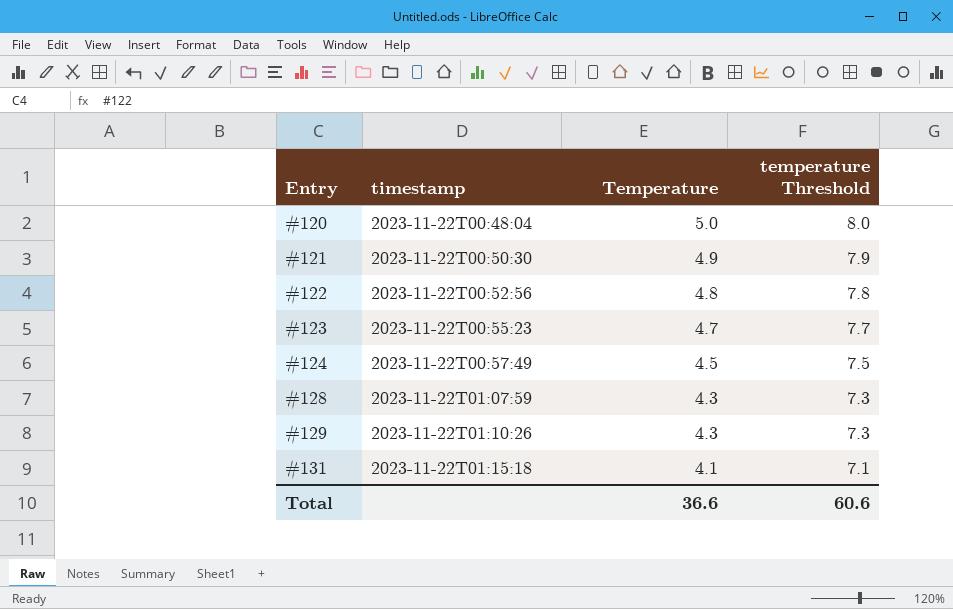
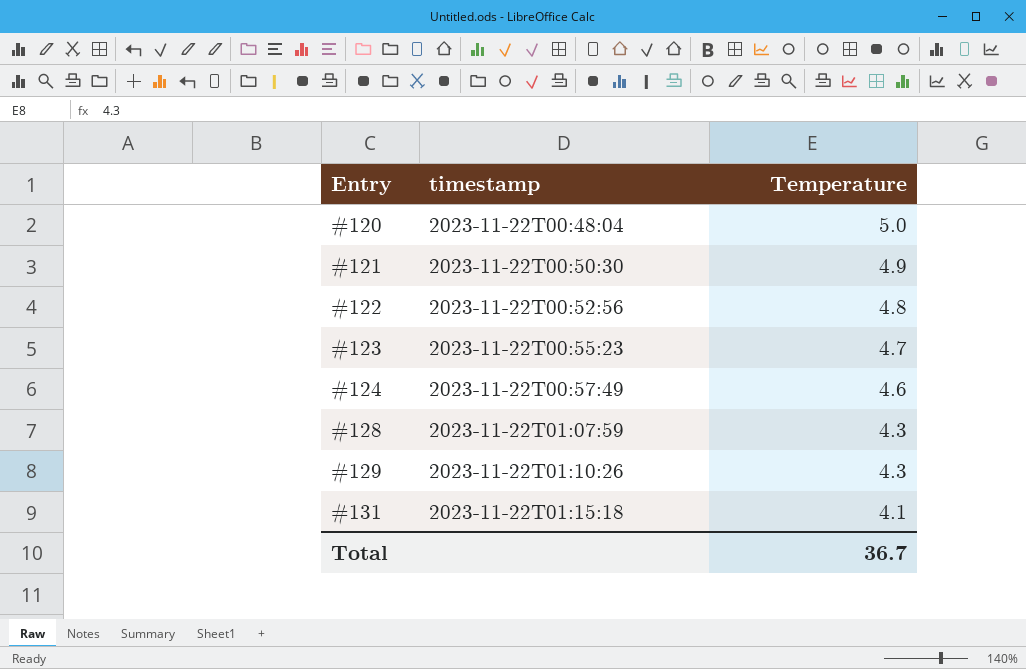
column temperature Threshold | formula: [Temperature] + 3 -> none
#124 | Temperature: 4.5 -> 4.6
Total | Temperature: 36.6 -> 36.7

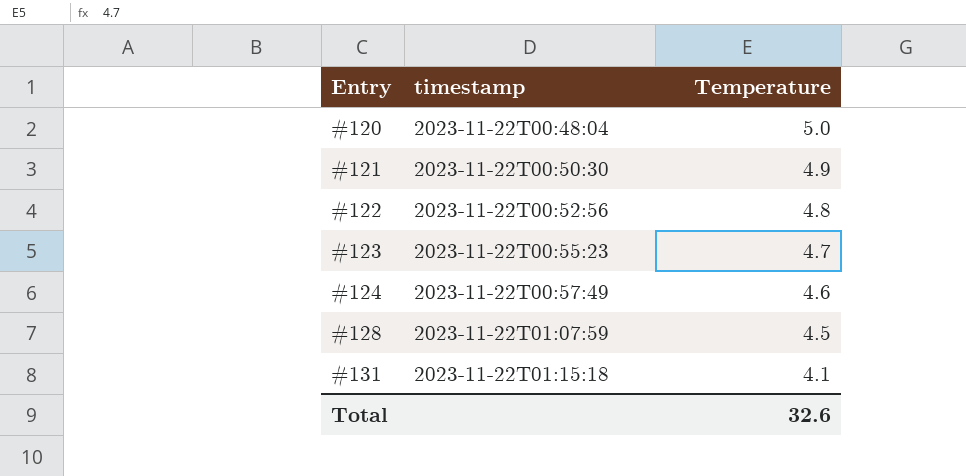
row #129: 2023-11-22T01:10:26 | 4.3 -> none
#128 | Temperature: 4.3 -> 4.5
Total | Temperature: 36.7 -> 32.6

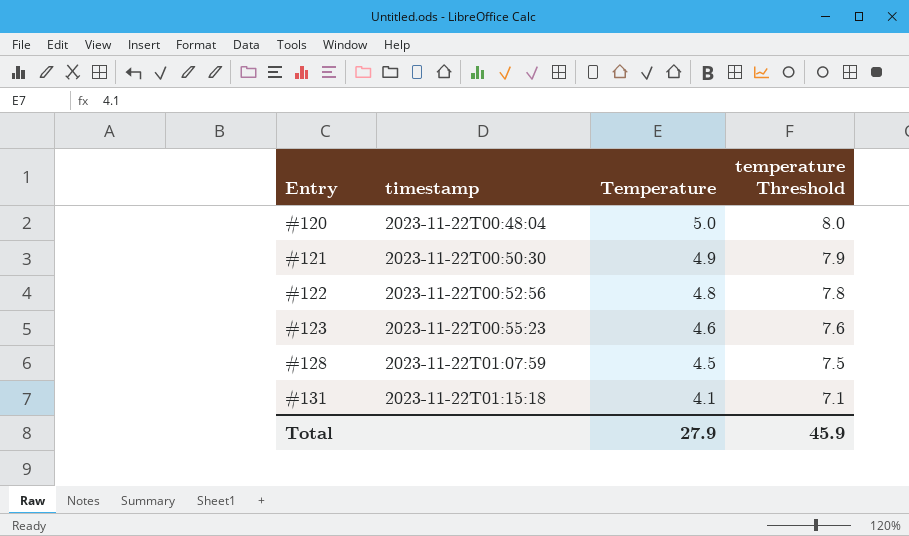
column temperature Threshold | formula: none -> [Temperature] + 3
row #124: 2023-11-22T00:57:49 | 4.6 -> none
#123 | Temperature: 4.7 -> 4.6
Total | Temperature: 32.6 -> 27.9

